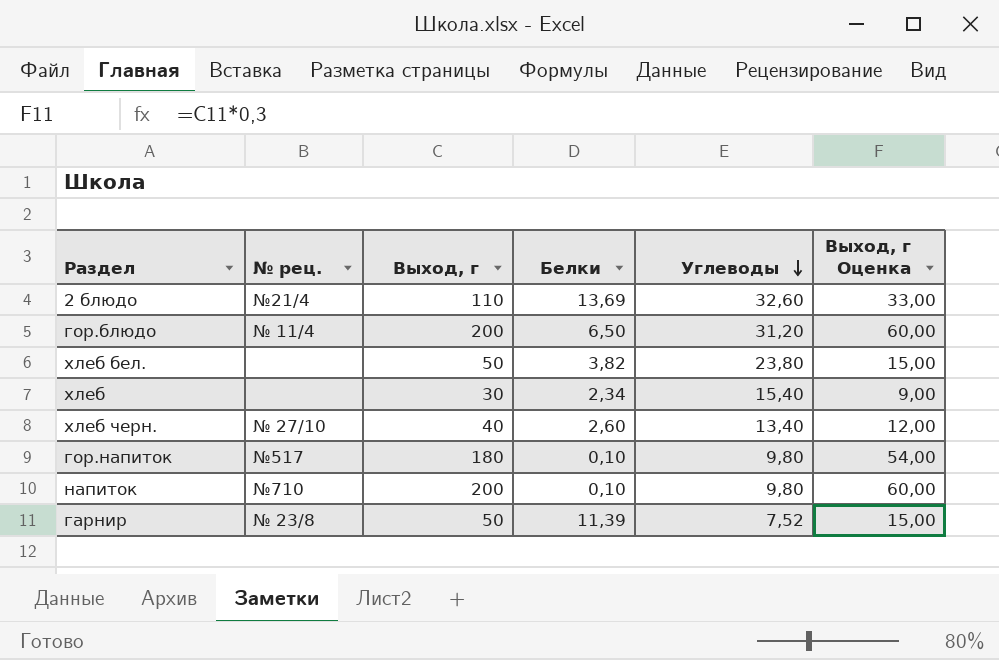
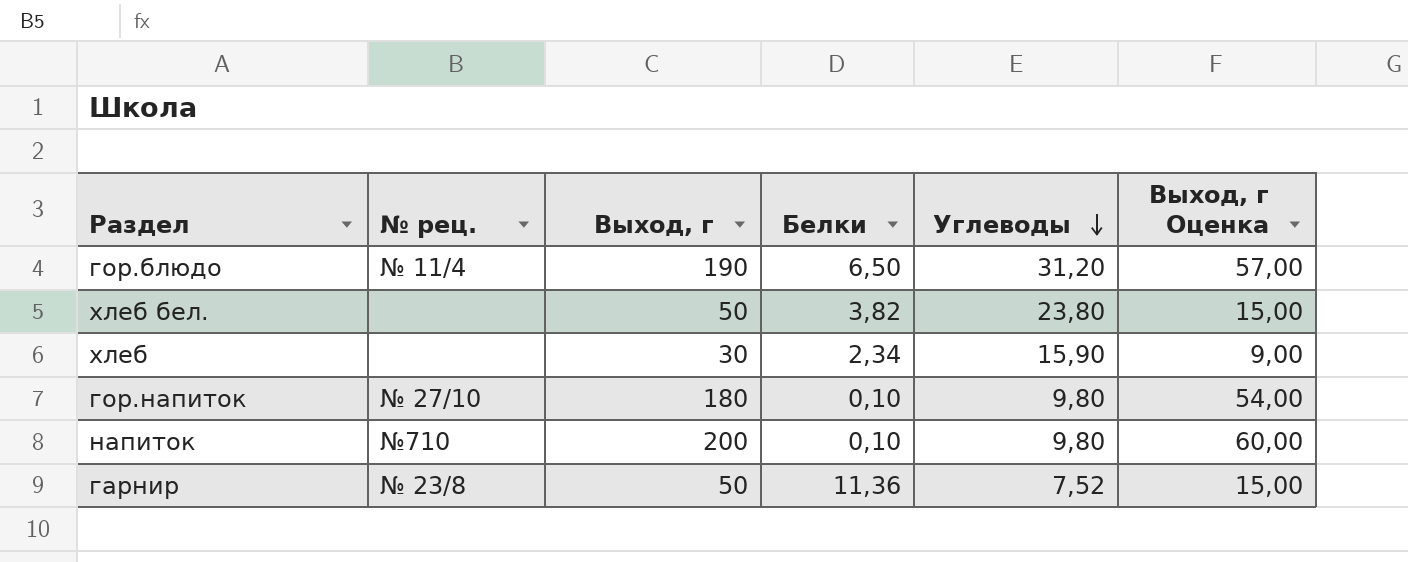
row 2 блюдо: №21/4 | 110 | 13,69 | 32,60 | 33,00 -> none
row хлеб черн.: № 27/10 | 40 | 2,60 | 13,40 | 12,00 -> none
гор.блюдо | Выход, г: 200 -> 190
гор.блюдо | Выход, г Оценка: 60,00 -> 57,00
хлеб | Углеводы: 15,40 -> 15,90
гор.напиток | № рец.: №517 -> № 27/10
гарнир | Белки: 11,39 -> 11,36

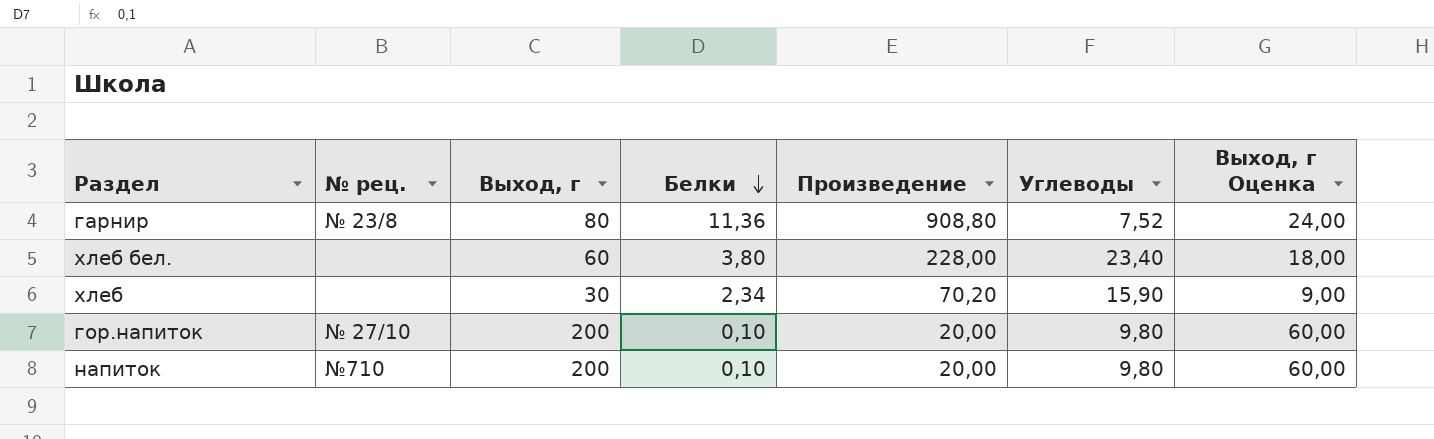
row order: Углеводы descending -> Белки descending
column Произведение | formula: none -> [Выход, г] * [Белки]
row гор.блюдо: № 11/4 | 190 | 6,50 | 31,20 | 57,00 -> none
гарнир | Выход, г: 50 -> 80
гарнир | Выход, г Оценка: 15,00 -> 24,00
хлеб бел. | Выход, г: 50 -> 60
хлеб бел. | Белки: 3,82 -> 3,80
хлеб бел. | Углеводы: 23,80 -> 23,40
хлеб бел. | Выход, г Оценка: 15,00 -> 18,00
гор.напиток | Выход, г: 180 -> 200
гор.напиток | Выход, г Оценка: 54,00 -> 60,00

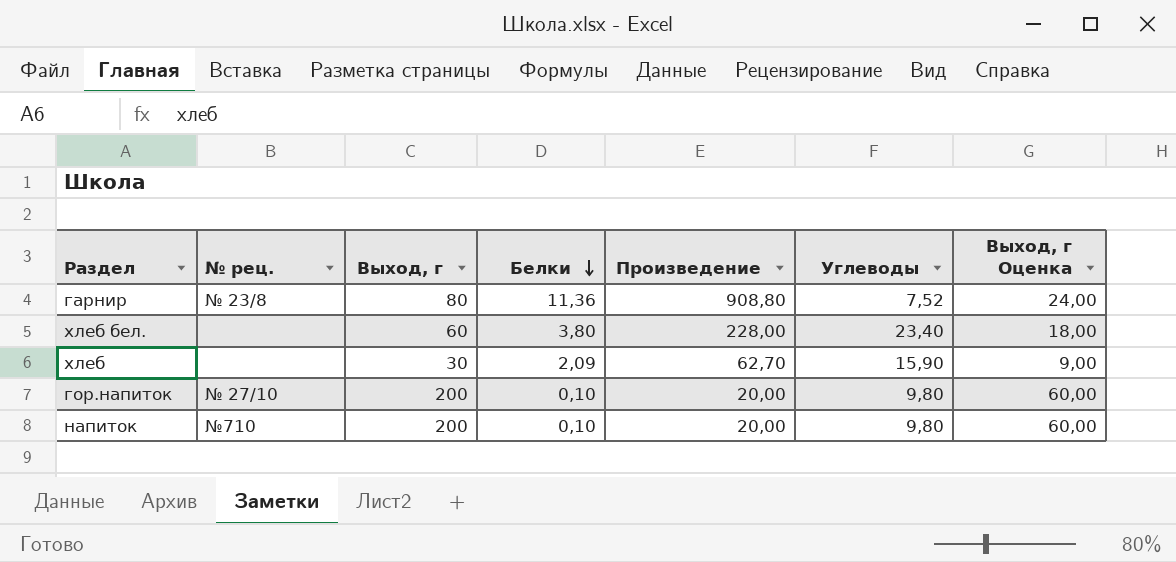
хлеб | Белки: 2,34 -> 2,09
хлеб | Произведение: 70,20 -> 62,70

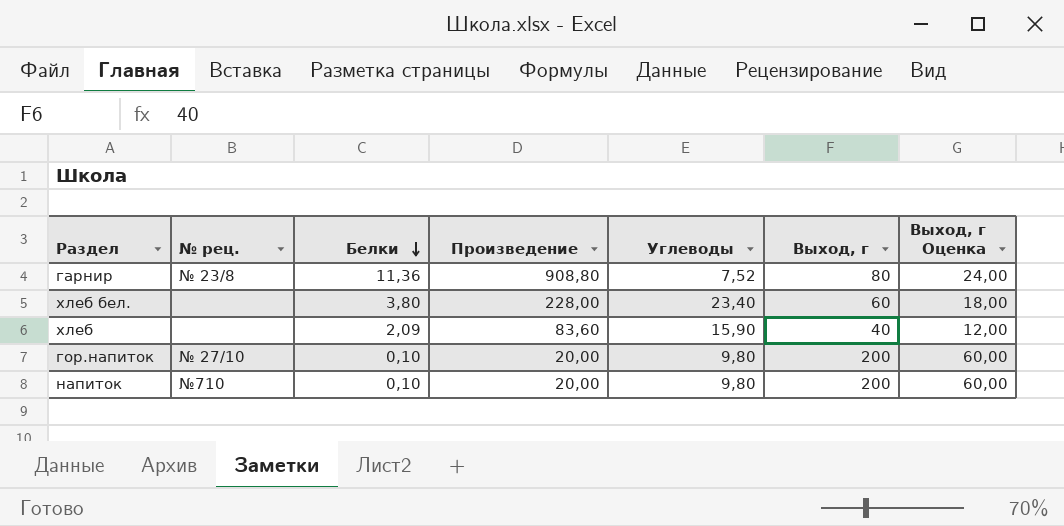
column Выход, г | position: 3 -> 6
хлеб | Произведение: 62,70 -> 83,60
хлеб | Выход, г: 30 -> 40
хлеб | Выход, г Оценка: 9,00 -> 12,00

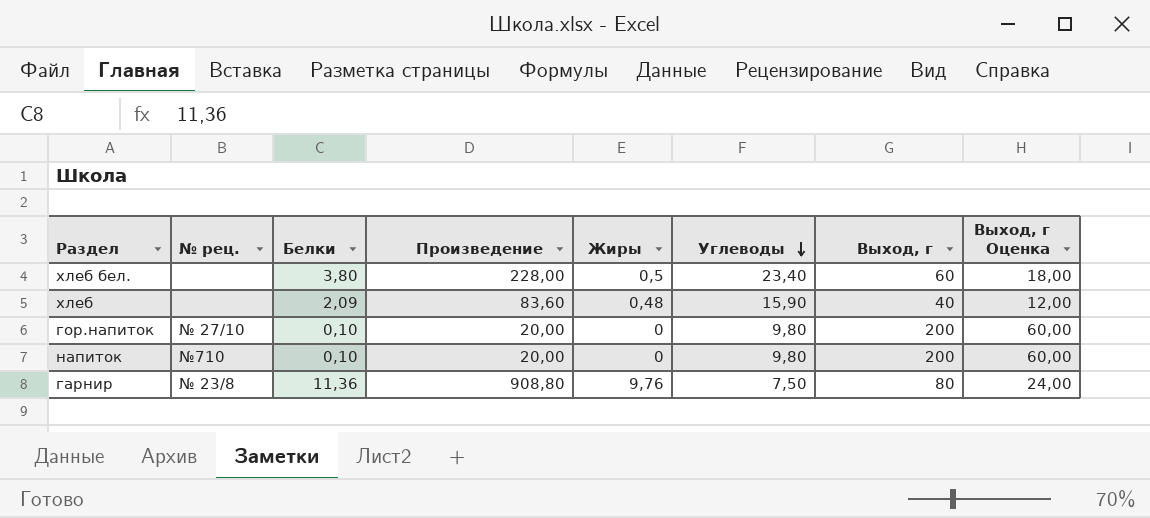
row order: Белки descending -> Углеводы descending
column Жиры | position: none -> 5
гарнир | Углеводы: 7,52 -> 7,50

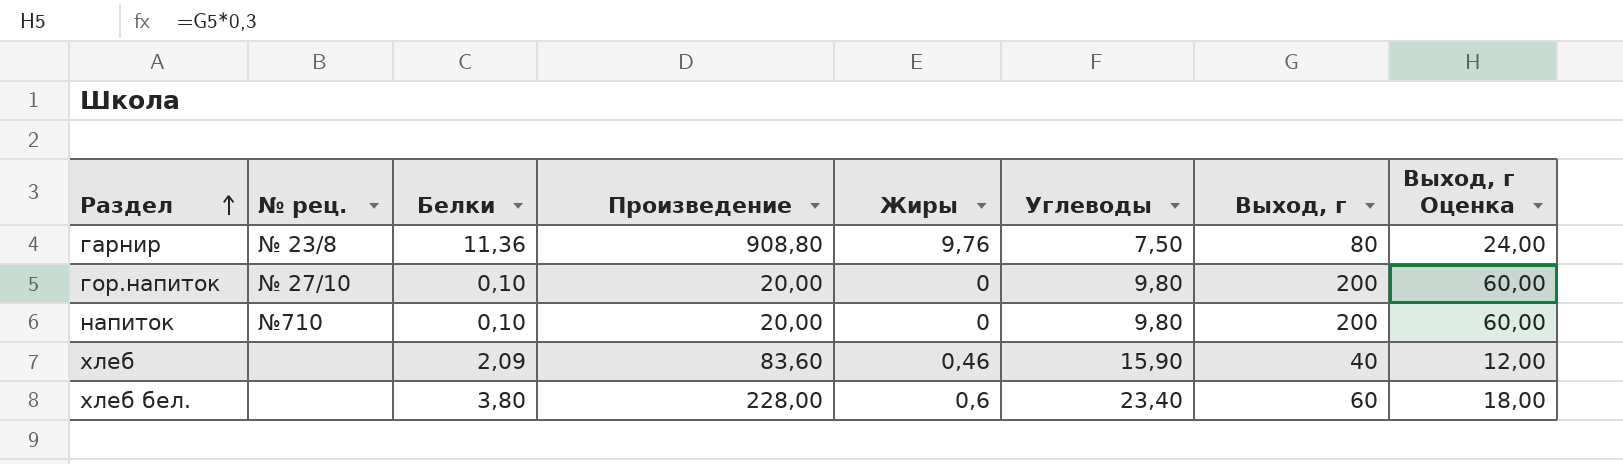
row order: Углеводы descending -> Раздел ascending
хлеб | Жиры: 0,48 -> 0,46
хлеб бел. | Жиры: 0,5 -> 0,6

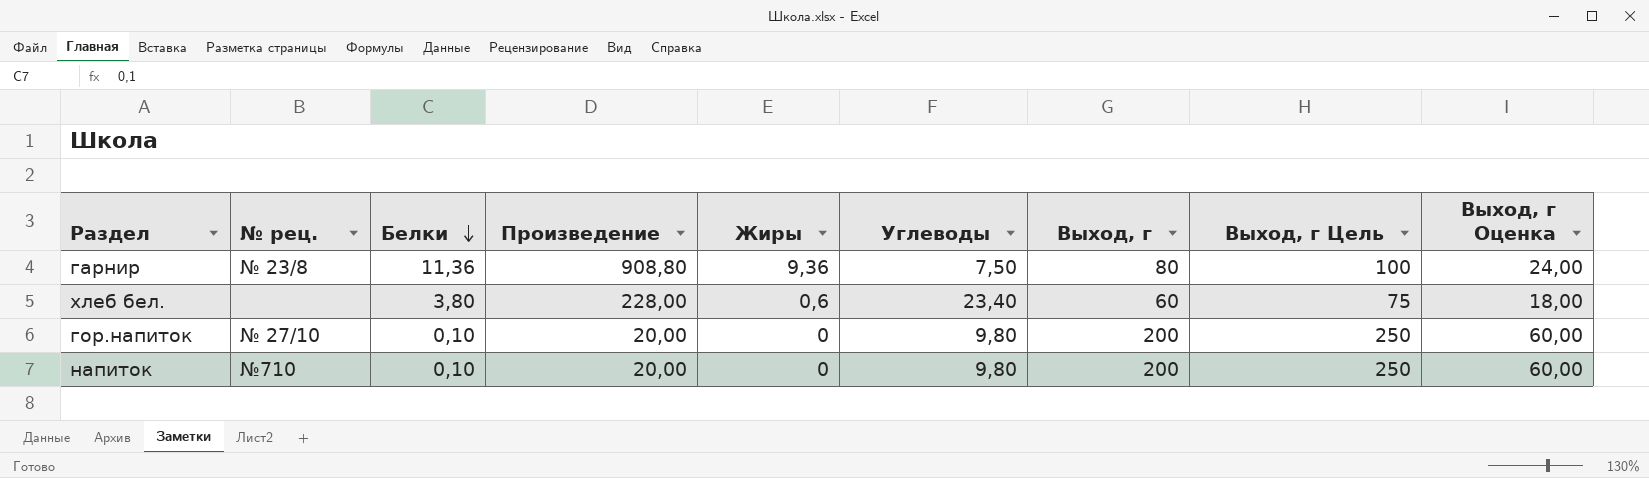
row order: Раздел ascending -> Белки descending
column Выход, г Цель | formula: none -> [Выход, г] * 1,25
row хлеб: none | 2,09 | 83,60 | 0,46 | 15,90 | 40 | 12,00 -> none
гарнир | Жиры: 9,76 -> 9,36

